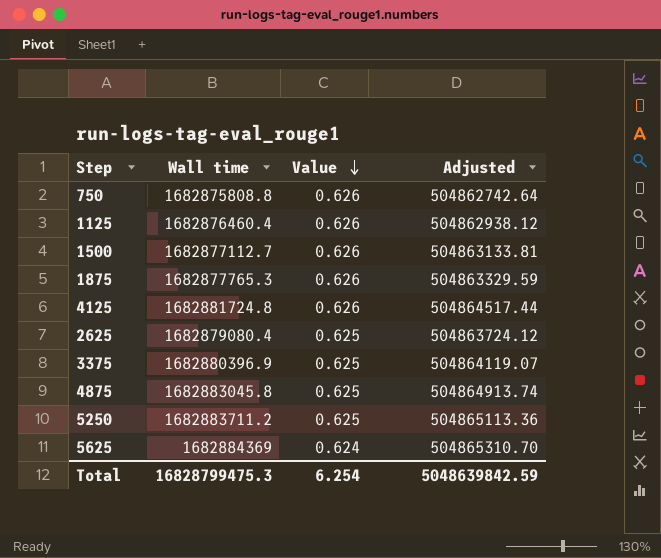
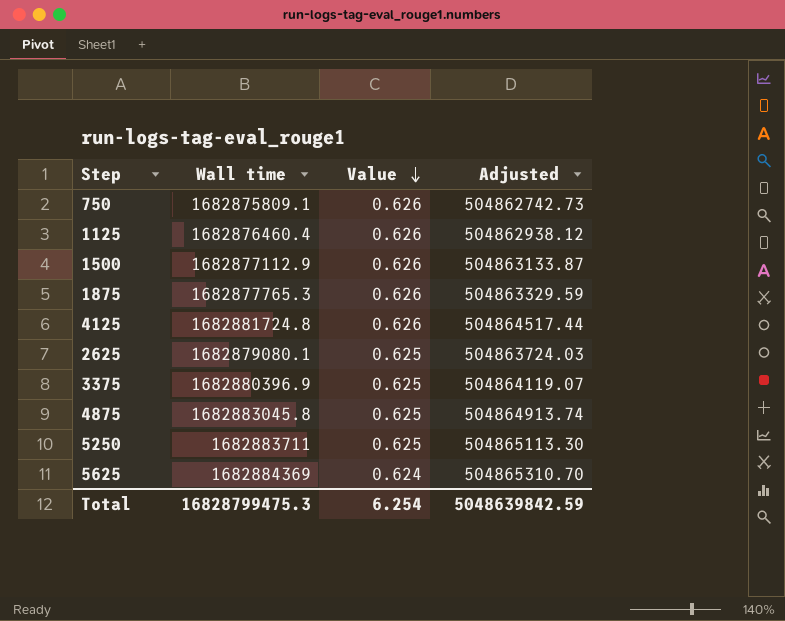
750 | Wall time: 1682875808.8 -> 1682875809.1
750 | Adjusted: 504862742.64 -> 504862742.73
1500 | Wall time: 1682877112.7 -> 1682877112.9
1500 | Adjusted: 504863133.81 -> 504863133.87
2625 | Wall time: 1682879080.4 -> 1682879080.1
2625 | Adjusted: 504863724.12 -> 504863724.03
5250 | Wall time: 1682883711.2 -> 1682883711
5250 | Adjusted: 504865113.36 -> 504865113.30

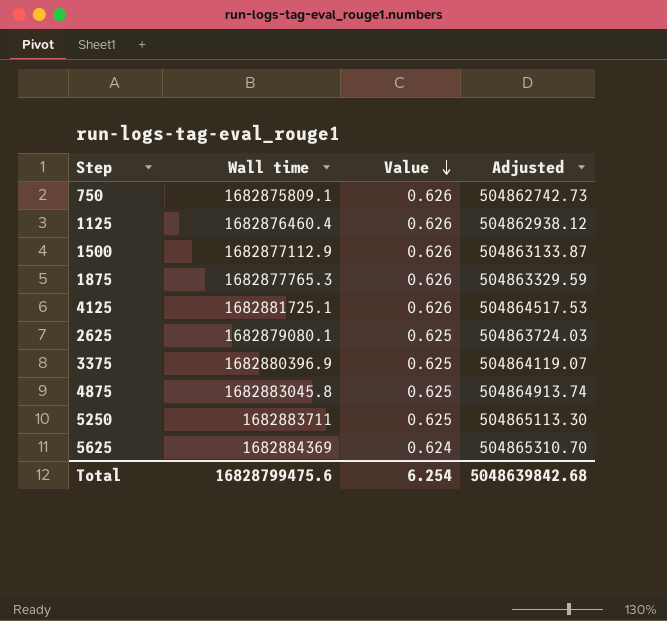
4125 | Wall time: 1682881724.8 -> 1682881725.1
4125 | Adjusted: 504864517.44 -> 504864517.53
Total | Wall time: 16828799475.3 -> 16828799475.6
Total | Adjusted: 5048639842.59 -> 5048639842.68

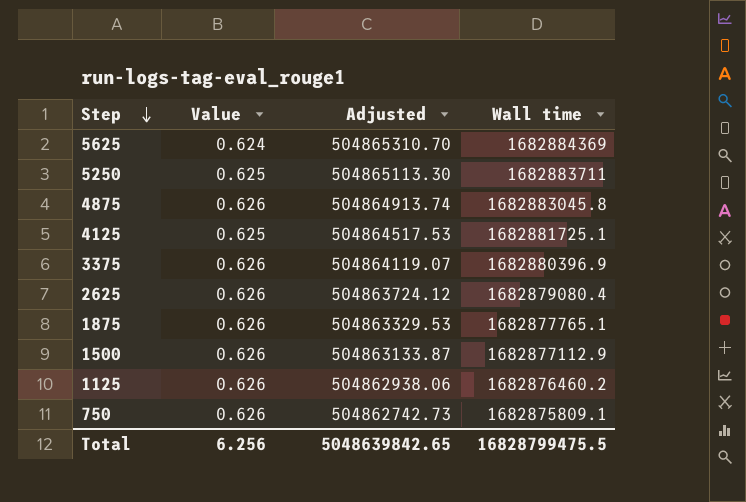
row order: Value descending -> Step descending
column Wall time | position: 2 -> 4
4875 | Value: 0.625 -> 0.626
4125 | Value: 0.626 -> 0.625
3375 | Value: 0.625 -> 0.626
2625 | Value: 0.625 -> 0.626
2625 | Adjusted: 504863724.03 -> 504863724.12
2625 | Wall time: 1682879080.1 -> 1682879080.4
1875 | Adjusted: 504863329.59 -> 504863329.53
1875 | Wall time: 1682877765.3 -> 1682877765.1
1125 | Adjusted: 504862938.12 -> 504862938.06
1125 | Wall time: 1682876460.4 -> 1682876460.2
Total | Value: 6.254 -> 6.256
Total | Adjusted: 5048639842.68 -> 5048639842.65
Total | Wall time: 16828799475.6 -> 16828799475.5

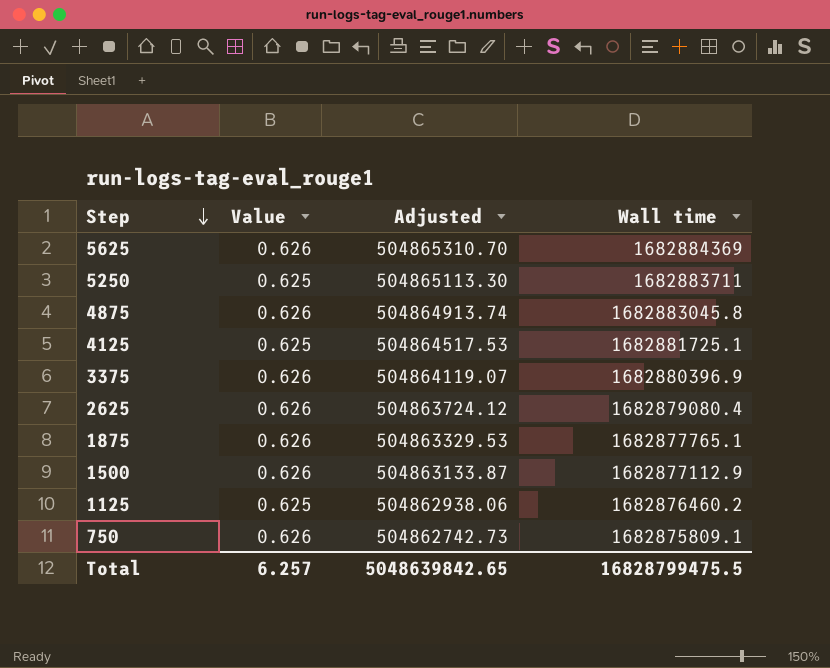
5625 | Value: 0.624 -> 0.626
1125 | Value: 0.626 -> 0.625
Total | Value: 6.256 -> 6.257

